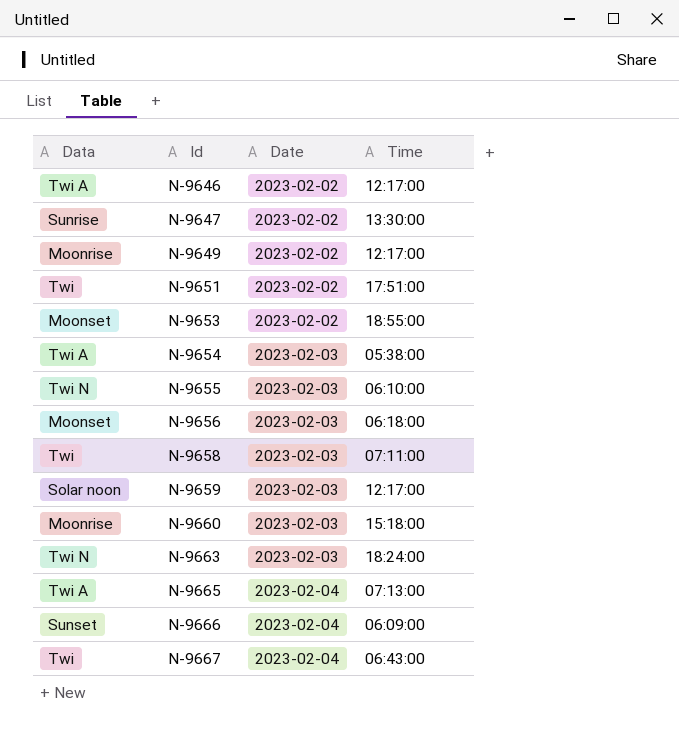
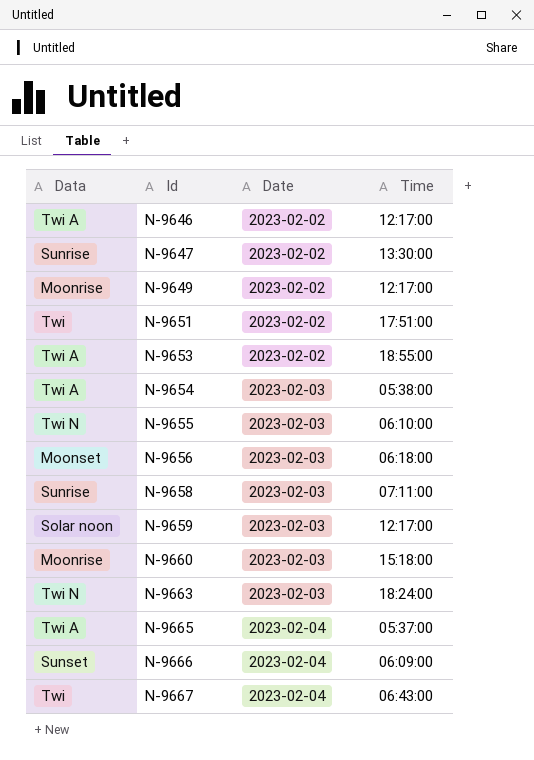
N-9653 | Data: Moonset -> Twi A
N-9658 | Data: Twi -> Sunrise
N-9665 | Time: 07:13:00 -> 05:37:00

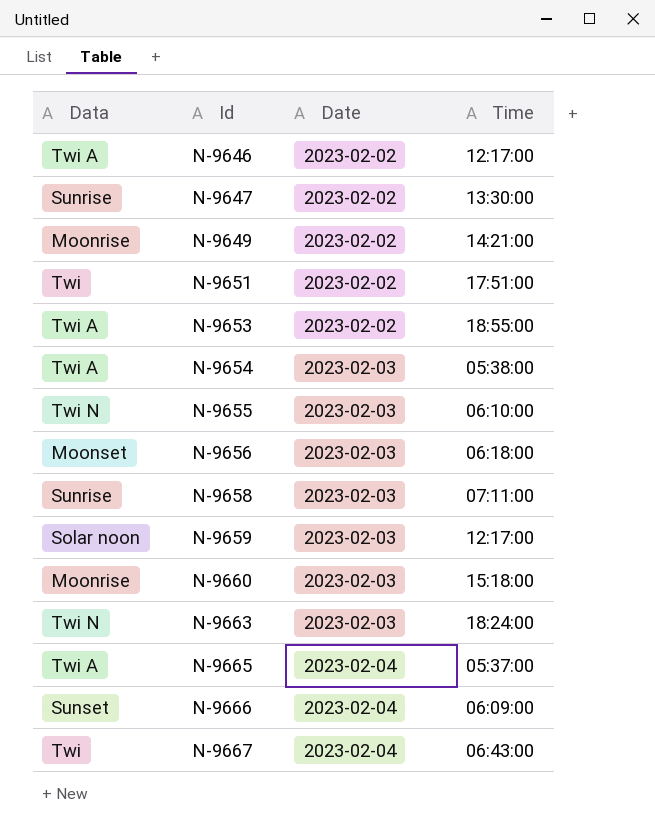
N-9649 | Time: 12:17:00 -> 14:21:00

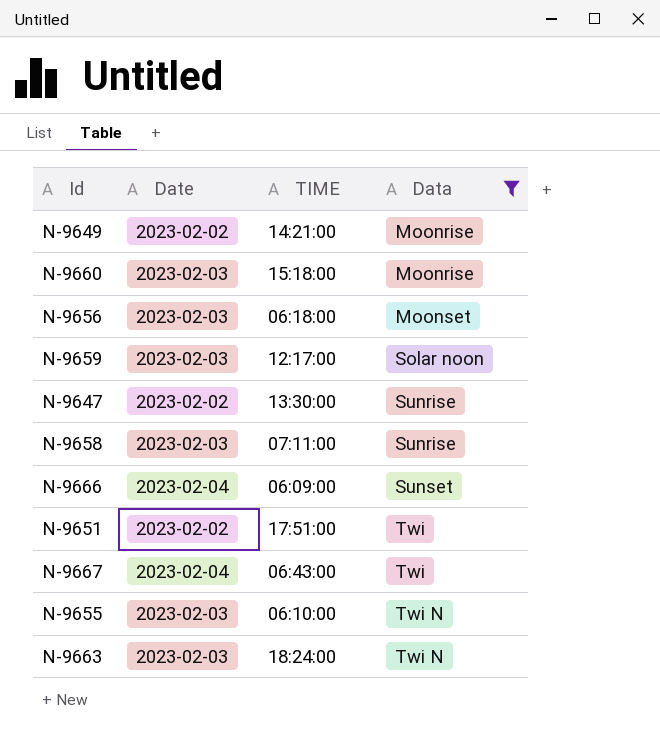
filter: none -> Data != Twi A
row order: Id ascending -> Data ascending
column name: Time -> TIME
column Data | position: 1 -> 4

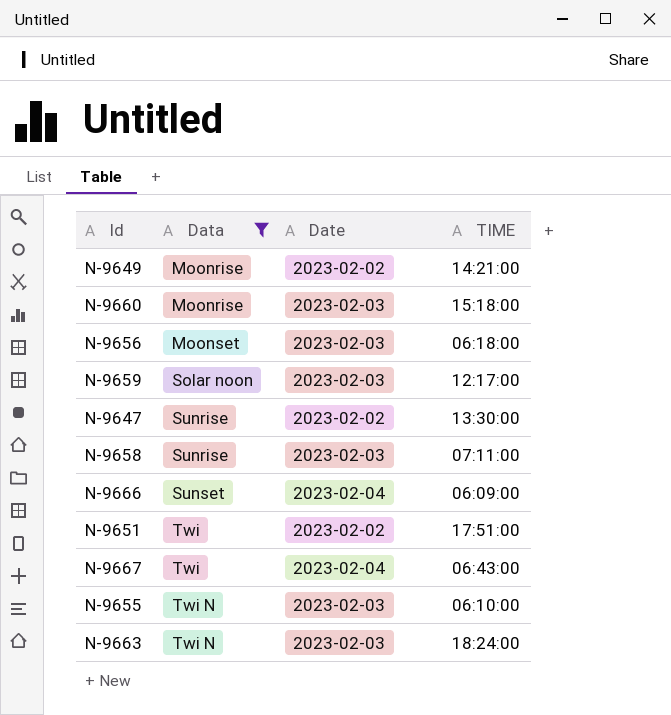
column Data | position: 4 -> 2

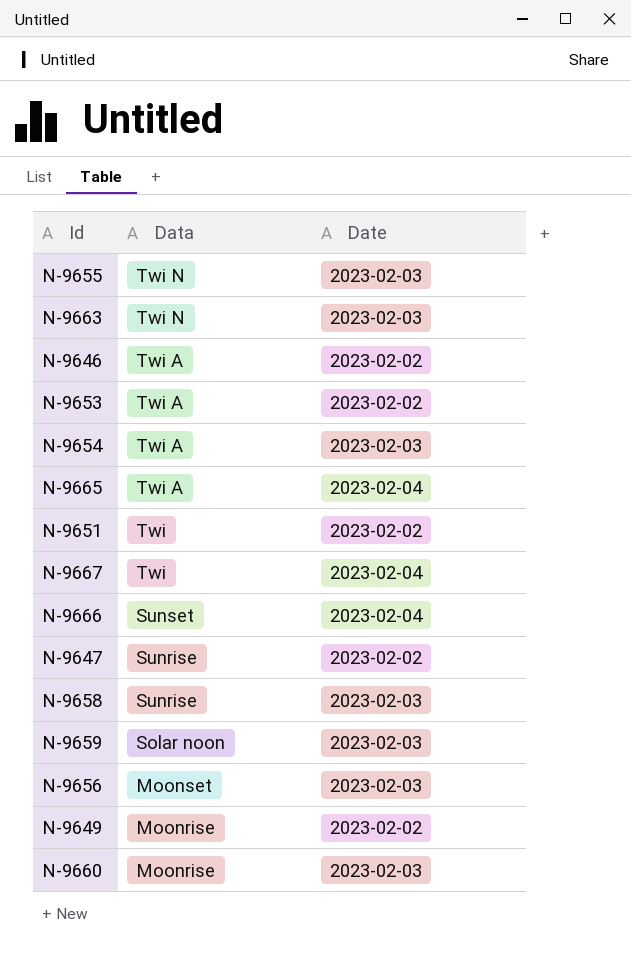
filter: Data != Twi A -> none
row order: Data ascending -> Data descending
column TIME | position: 4 -> none

